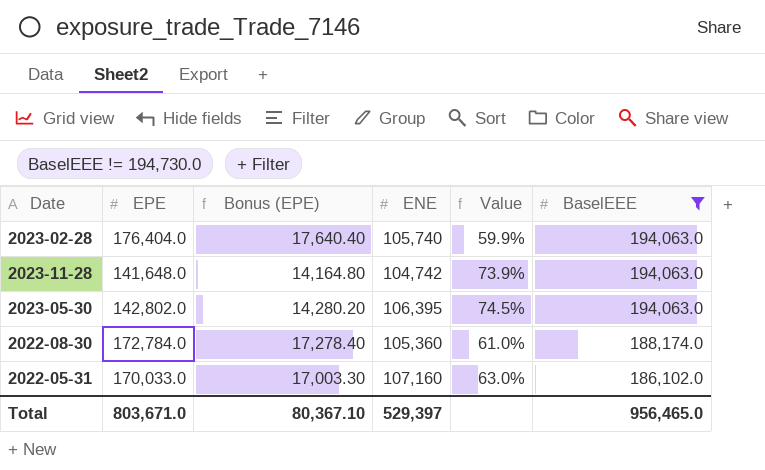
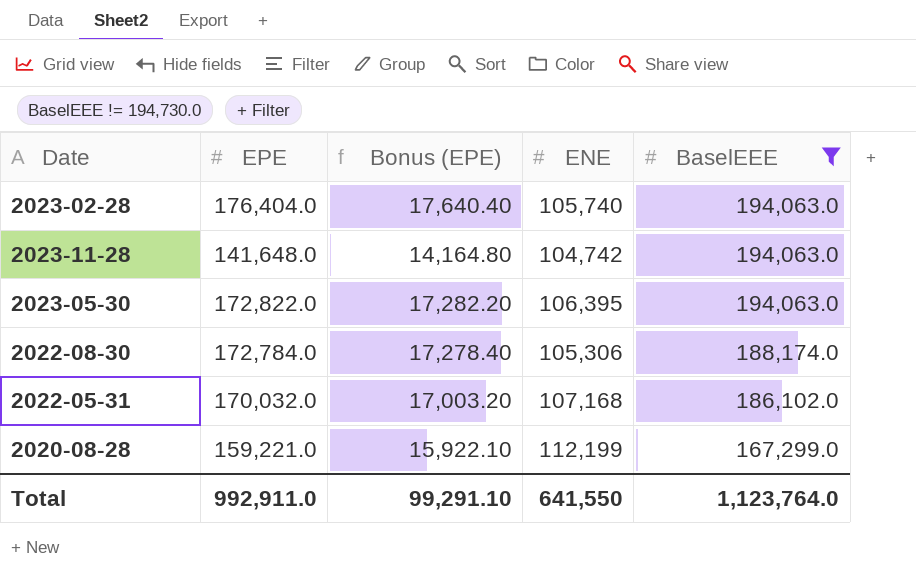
column Value | formula: [ENE] / [EPE] -> none
2023-05-30 | EPE: 142,802.0 -> 172,822.0
2023-05-30 | Bonus (EPE): 14,280.20 -> 17,282.20
2022-08-30 | ENE: 105,360 -> 105,306
2022-05-31 | EPE: 170,033.0 -> 170,032.0
2022-05-31 | Bonus (EPE): 17,003.30 -> 17,003.20
2022-05-31 | ENE: 107,160 -> 107,168
row 2020-08-28: none -> 159,221.0 | 15,922.10 | 112,199 | 167,299.0
Total | EPE: 803,671.0 -> 992,911.0
Total | Bonus (EPE): 80,367.10 -> 99,291.10
Total | ENE: 529,397 -> 641,550
Total | BaselEEE: 956,465.0 -> 1,123,764.0

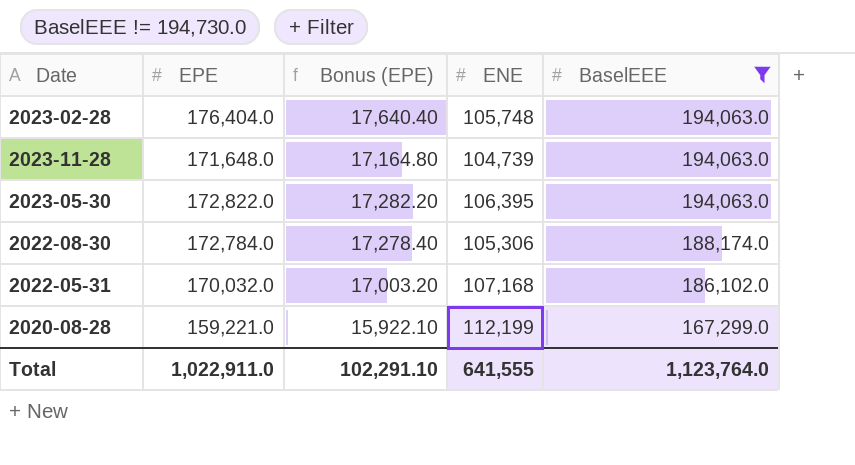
2023-02-28 | ENE: 105,740 -> 105,748
2023-11-28 | EPE: 141,648.0 -> 171,648.0
2023-11-28 | Bonus (EPE): 14,164.80 -> 17,164.80
2023-11-28 | ENE: 104,742 -> 104,739
Total | EPE: 992,911.0 -> 1,022,911.0
Total | Bonus (EPE): 99,291.10 -> 102,291.10
Total | ENE: 641,550 -> 641,555

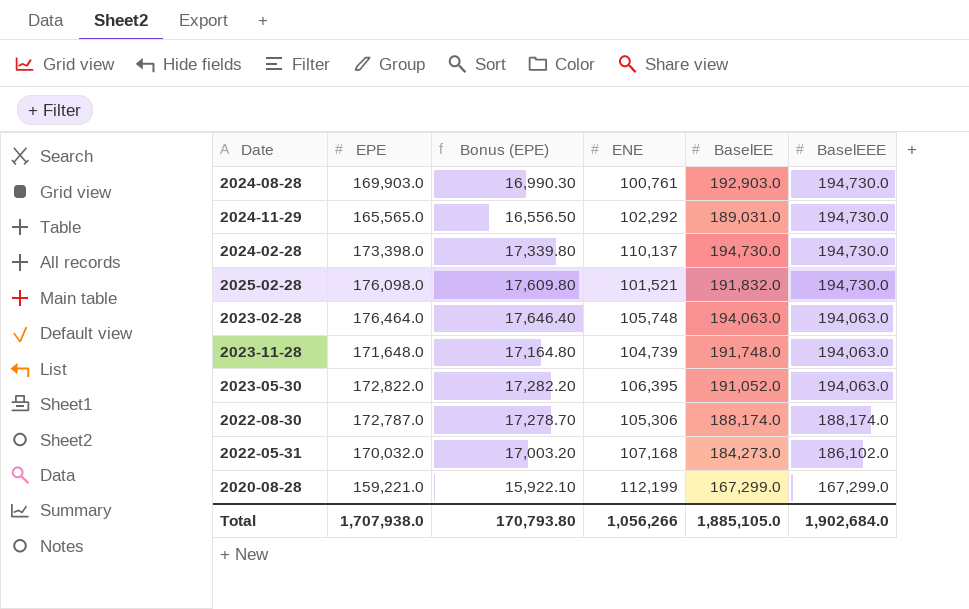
filter: BaselEEE != 194,730.0 -> none
column BaselEE | position: none -> 5
2023-02-28 | EPE: 176,404.0 -> 176,464.0
2023-02-28 | Bonus (EPE): 17,640.40 -> 17,646.40
2022-08-30 | EPE: 172,784.0 -> 172,787.0
2022-08-30 | Bonus (EPE): 17,278.40 -> 17,278.70
Total | EPE: 1,022,911.0 -> 1,707,938.0
Total | Bonus (EPE): 102,291.10 -> 170,793.80
Total | ENE: 641,555 -> 1,056,266
Total | BaselEEE: 1,123,764.0 -> 1,902,684.0

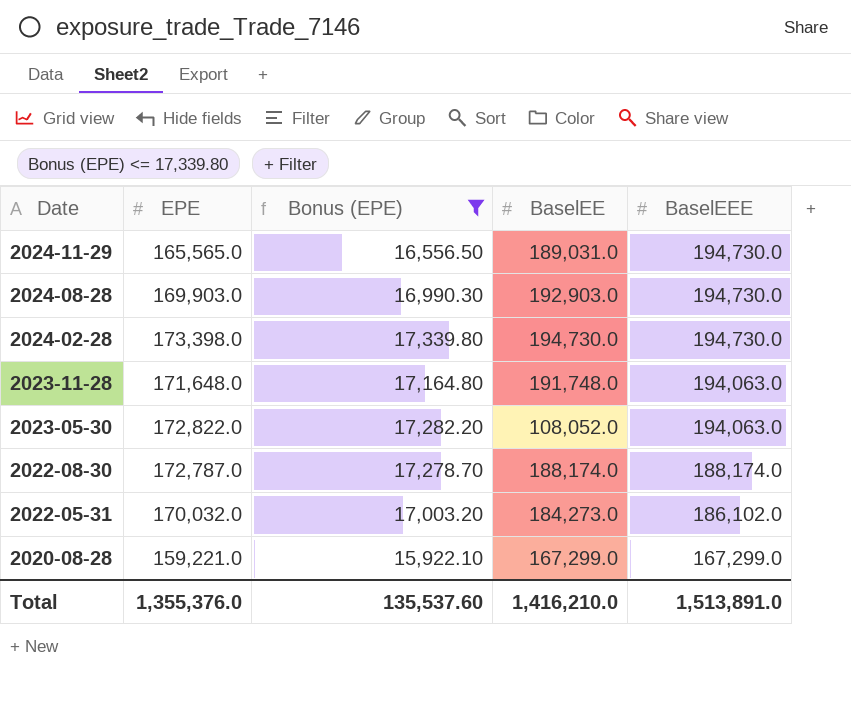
filter: none -> Bonus (EPE) <= 17,339.80
row order: BaselEEE descending -> Date descending
column ENE | position: 4 -> none
2023-05-30 | BaselEE: 191,052.0 -> 108,052.0
Total | EPE: 1,707,938.0 -> 1,355,376.0
Total | Bonus (EPE): 170,793.80 -> 135,537.60
Total | BaselEE: 1,885,105.0 -> 1,416,210.0
Total | BaselEEE: 1,902,684.0 -> 1,513,891.0

